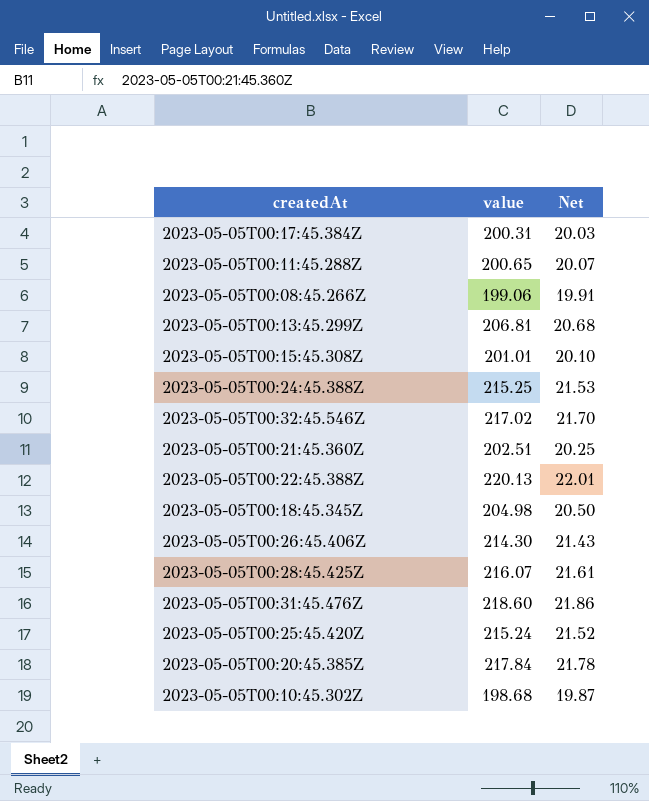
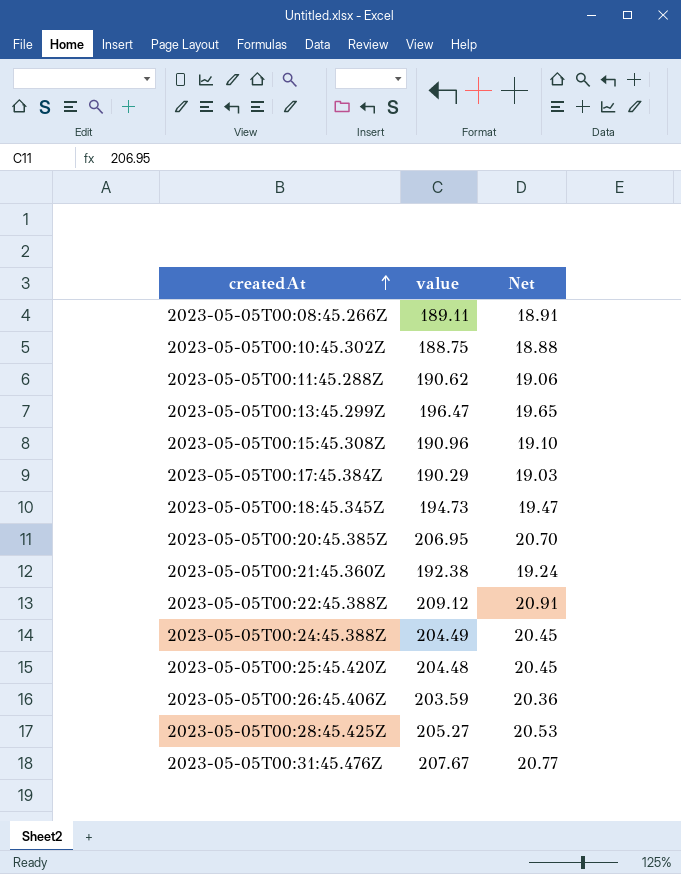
row order: none -> createdAt ascending
row 2023-05-05T00:32:45.546Z: 217.02 | 21.70 -> none
2023-05-05T00:08:45.266Z | value: 199.06 -> 189.11
2023-05-05T00:08:45.266Z | Net: 19.91 -> 18.91
2023-05-05T00:10:45.302Z | value: 198.68 -> 188.75
2023-05-05T00:10:45.302Z | Net: 19.87 -> 18.88
2023-05-05T00:11:45.288Z | value: 200.65 -> 190.62
2023-05-05T00:11:45.288Z | Net: 20.07 -> 19.06
2023-05-05T00:13:45.299Z | value: 206.81 -> 196.47
2023-05-05T00:13:45.299Z | Net: 20.68 -> 19.65
2023-05-05T00:15:45.308Z | value: 201.01 -> 190.96
2023-05-05T00:15:45.308Z | Net: 20.10 -> 19.10
2023-05-05T00:17:45.384Z | value: 200.31 -> 190.29
2023-05-05T00:17:45.384Z | Net: 20.03 -> 19.03
2023-05-05T00:18:45.345Z | value: 204.98 -> 194.73
2023-05-05T00:18:45.345Z | Net: 20.50 -> 19.47
2023-05-05T00:20:45.385Z | value: 217.84 -> 206.95
2023-05-05T00:20:45.385Z | Net: 21.78 -> 20.70
2023-05-05T00:21:45.360Z | value: 202.51 -> 192.38
2023-05-05T00:21:45.360Z | Net: 20.25 -> 19.24
2023-05-05T00:22:45.388Z | value: 220.13 -> 209.12
2023-05-05T00:22:45.388Z | Net: 22.01 -> 20.91
2023-05-05T00:24:45.388Z | value: 215.25 -> 204.49
2023-05-05T00:24:45.388Z | Net: 21.53 -> 20.45
2023-05-05T00:25:45.420Z | value: 215.24 -> 204.48
2023-05-05T00:25:45.420Z | Net: 21.52 -> 20.45
2023-05-05T00:26:45.406Z | value: 214.30 -> 203.59
2023-05-05T00:26:45.406Z | Net: 21.43 -> 20.36
2023-05-05T00:28:45.425Z | value: 216.07 -> 205.27
2023-05-05T00:28:45.425Z | Net: 21.61 -> 20.53
2023-05-05T00:31:45.476Z | value: 218.60 -> 207.67
2023-05-05T00:31:45.476Z | Net: 21.86 -> 20.77

